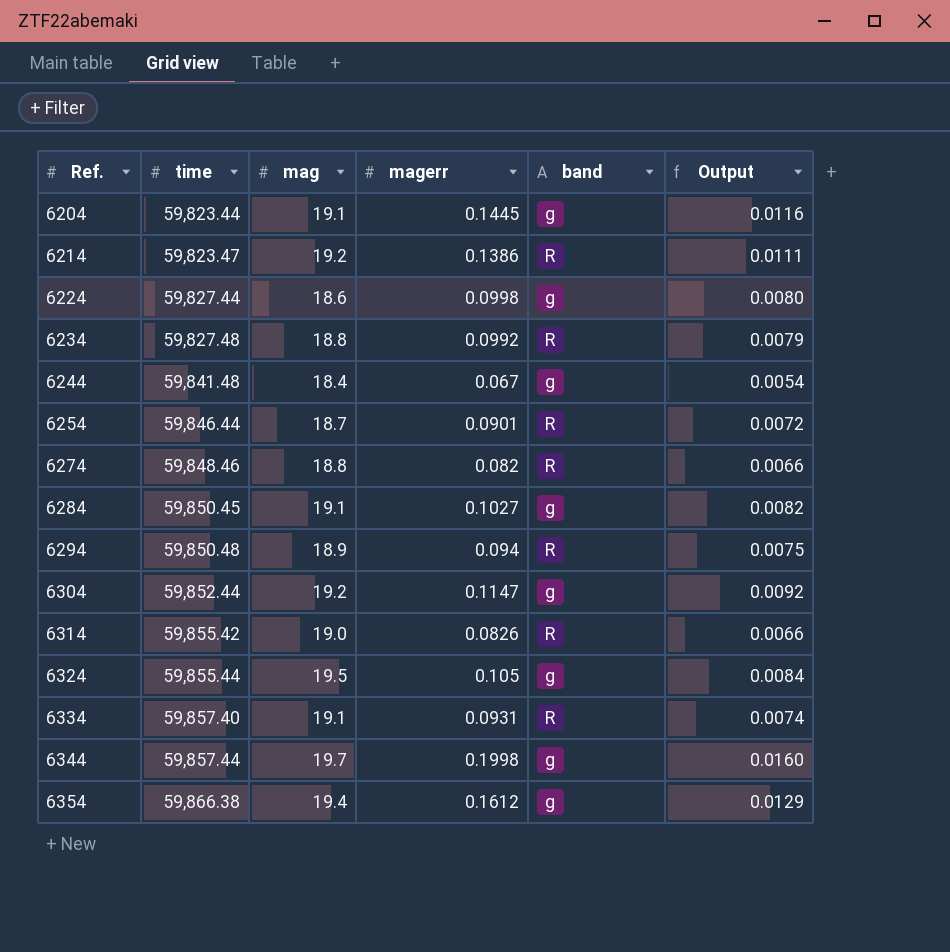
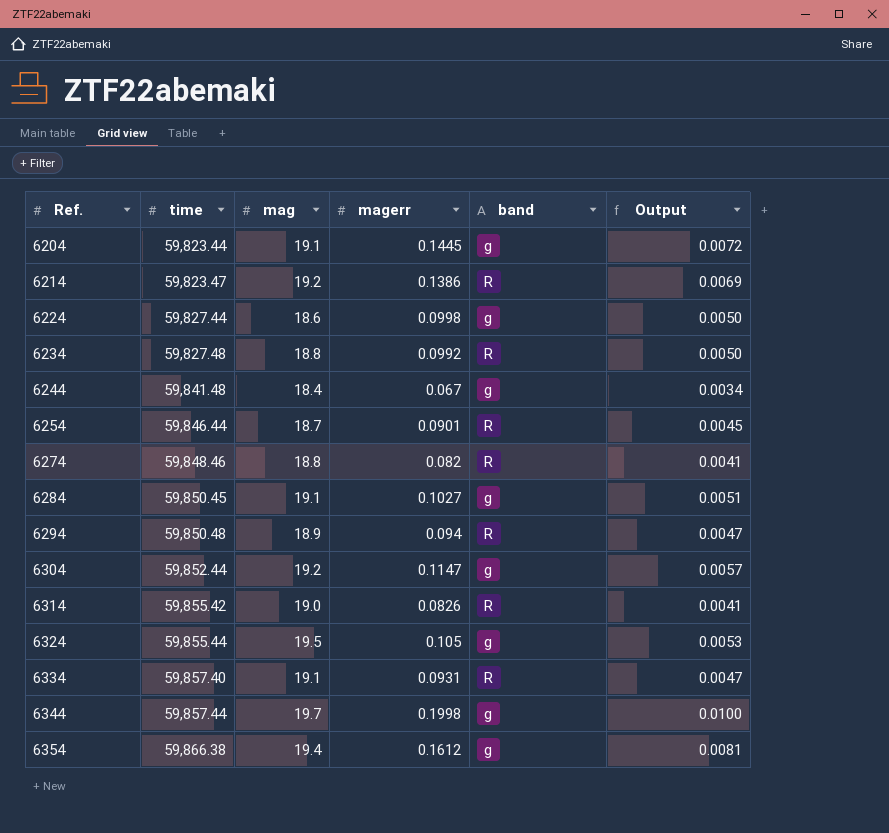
column Output | formula: [magerr] * 0.08 -> [magerr] * 0.05

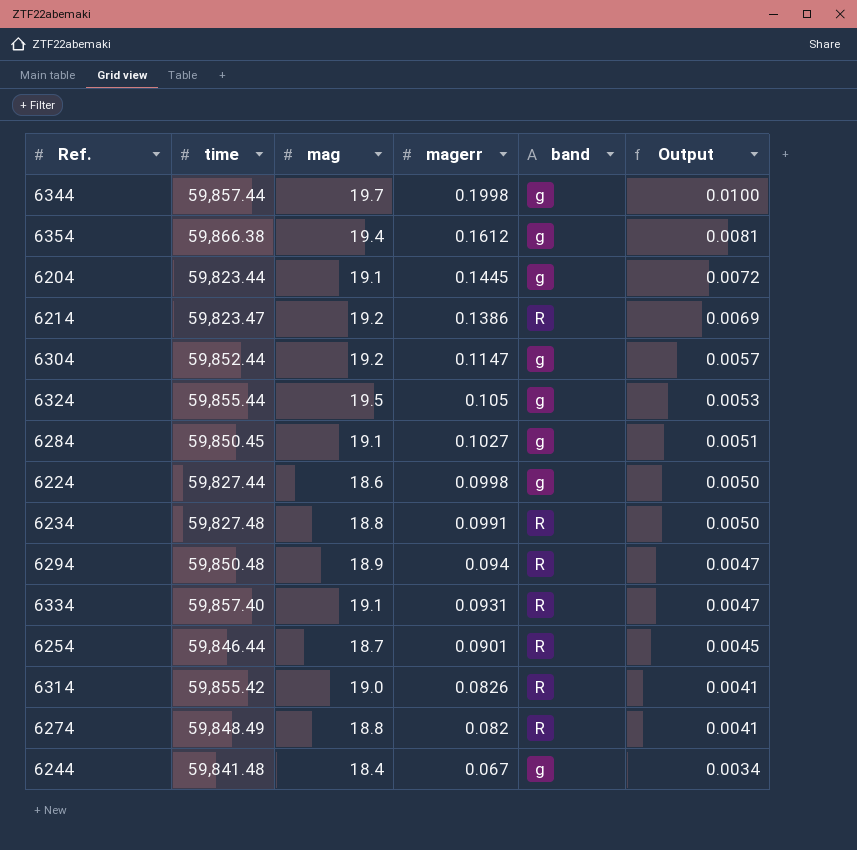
row order: Ref. ascending -> magerr descending
6234 | magerr: 0.0992 -> 0.0991
6274 | time: 59,848.46 -> 59,848.49

